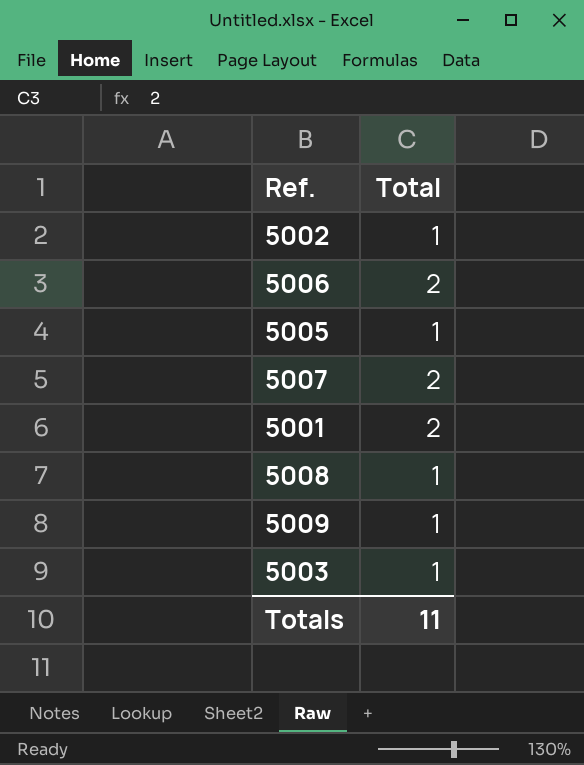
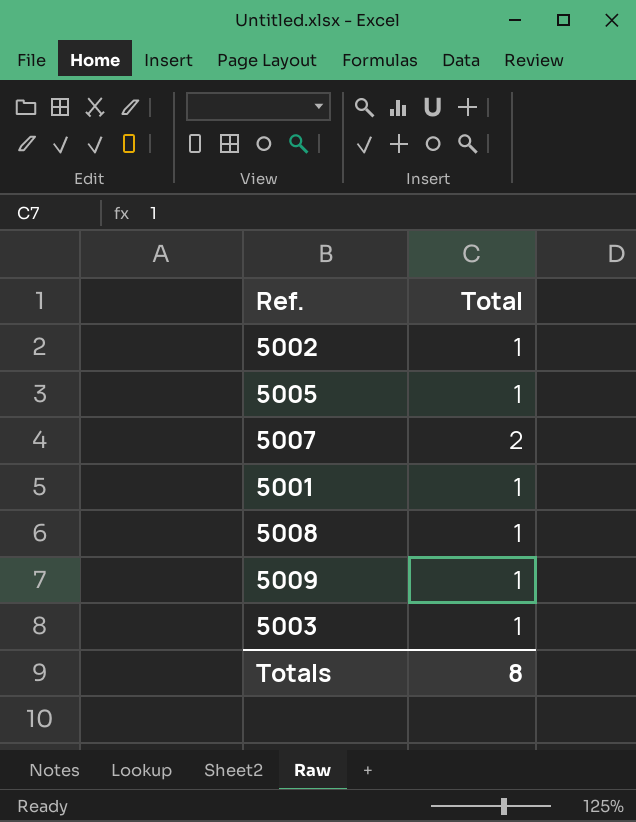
row 5006: 2 -> none
5001 | Total: 2 -> 1
Totals | Total: 11 -> 8

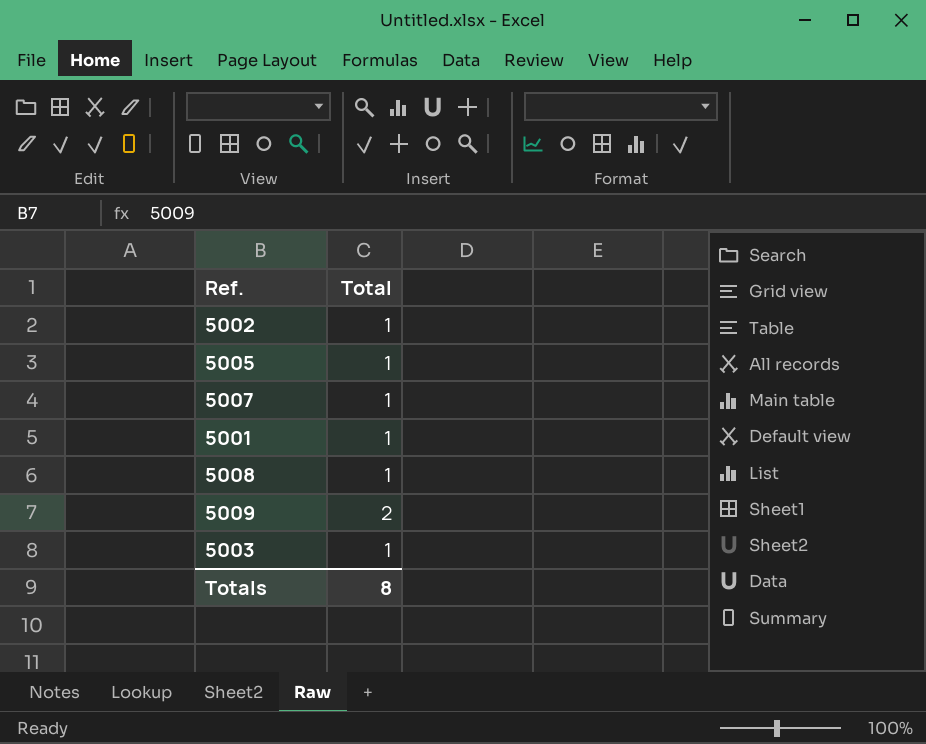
5007 | Total: 2 -> 1
5009 | Total: 1 -> 2

